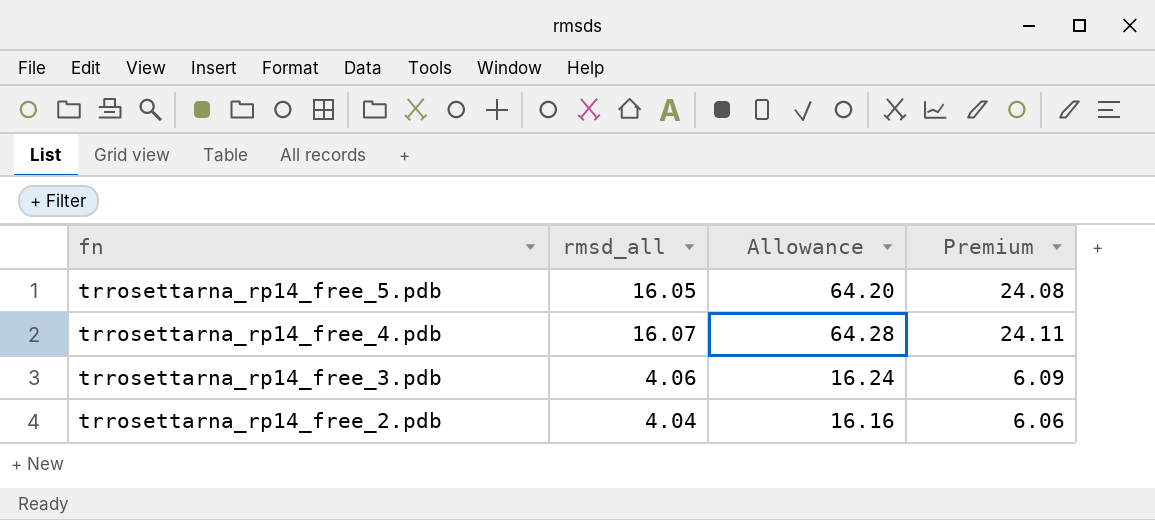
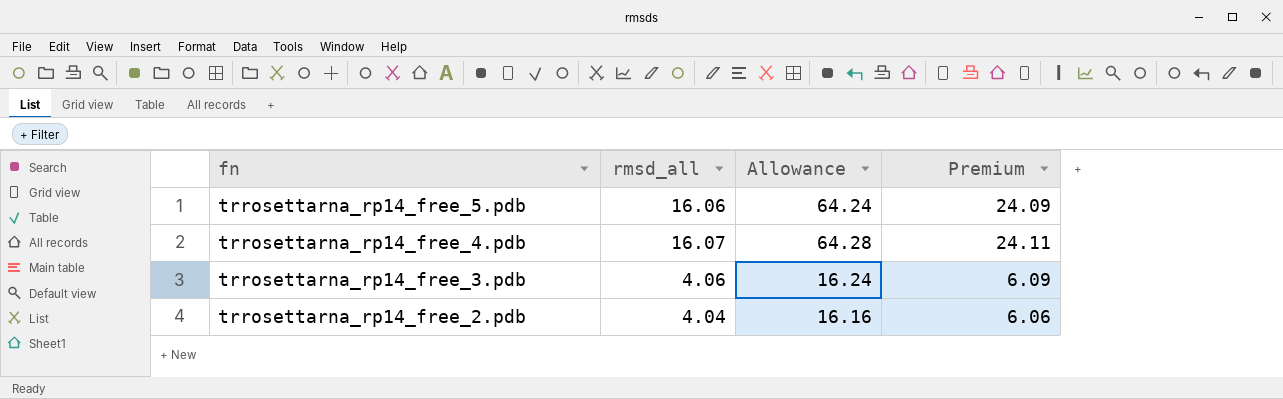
trrosettarna_rp14_free_5.pdb | rmsd_all: 16.05 -> 16.06
trrosettarna_rp14_free_5.pdb | Allowance: 64.20 -> 64.24
trrosettarna_rp14_free_5.pdb | Premium: 24.08 -> 24.09

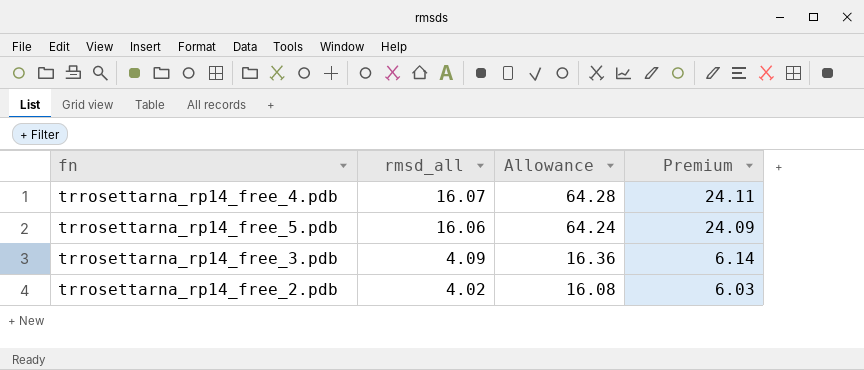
row order: fn descending -> rmsd_all descending
trrosettarna_rp14_free_3.pdb | rmsd_all: 4.06 -> 4.09
trrosettarna_rp14_free_3.pdb | Allowance: 16.24 -> 16.36
trrosettarna_rp14_free_3.pdb | Premium: 6.09 -> 6.14
trrosettarna_rp14_free_2.pdb | rmsd_all: 4.04 -> 4.02
trrosettarna_rp14_free_2.pdb | Allowance: 16.16 -> 16.08
trrosettarna_rp14_free_2.pdb | Premium: 6.06 -> 6.03

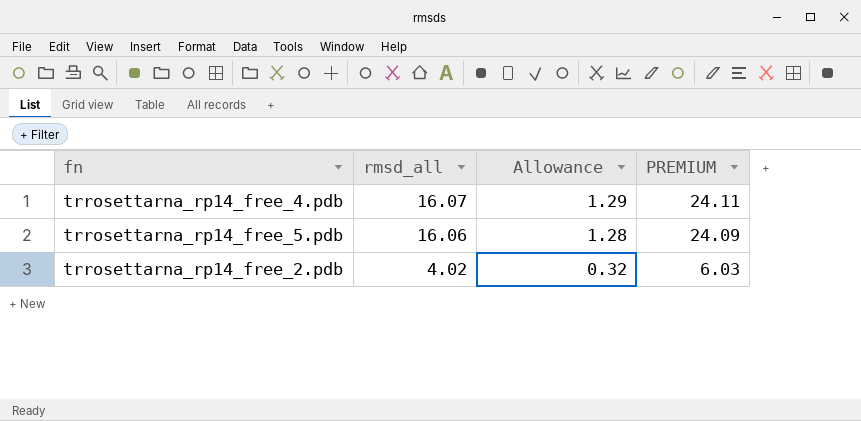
column Allowance | formula: [rmsd_all] * 4 -> [rmsd_all] * 0.08
column name: Premium -> PREMIUM
row trrosettarna_rp14_free_3.pdb: 4.09 | 16.36 | 6.14 -> none

